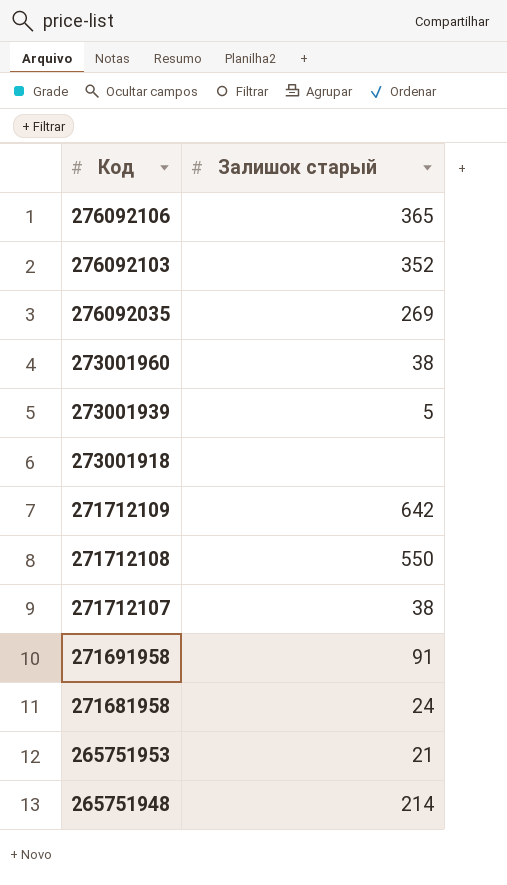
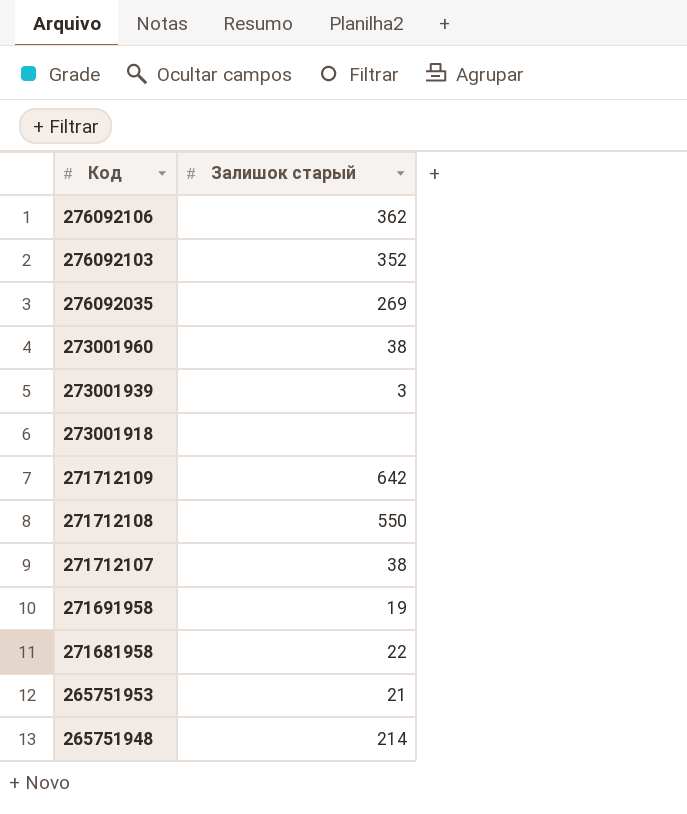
276092106 | Залишок старый: 365 -> 362
273001939 | Залишок старый: 5 -> 3
271691958 | Залишок старый: 91 -> 19
271681958 | Залишок старый: 24 -> 22

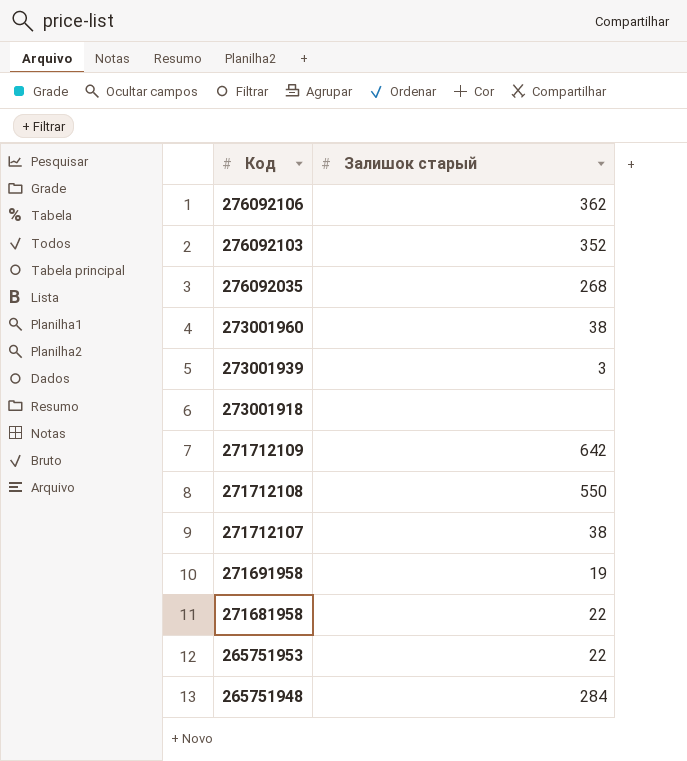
276092035 | Залишок старый: 269 -> 268
265751953 | Залишок старый: 21 -> 22
265751948 | Залишок старый: 214 -> 284

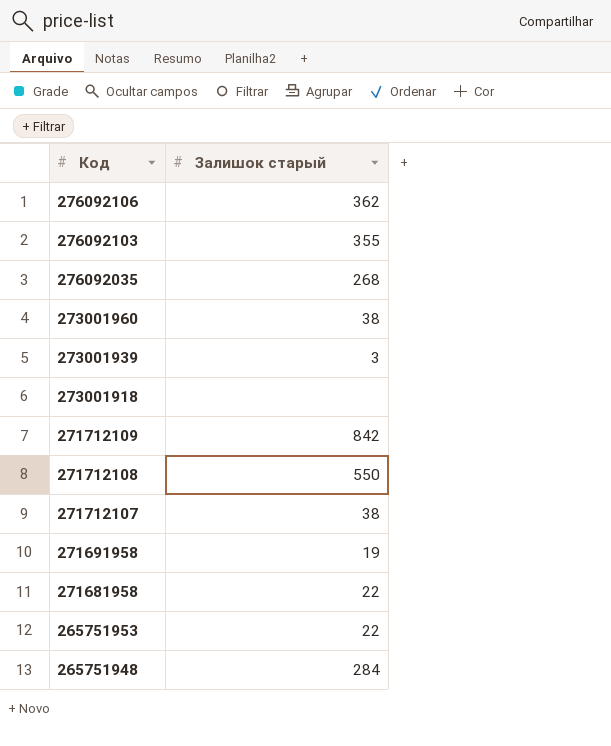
276092103 | Залишок старый: 352 -> 355
271712109 | Залишок старый: 642 -> 842

